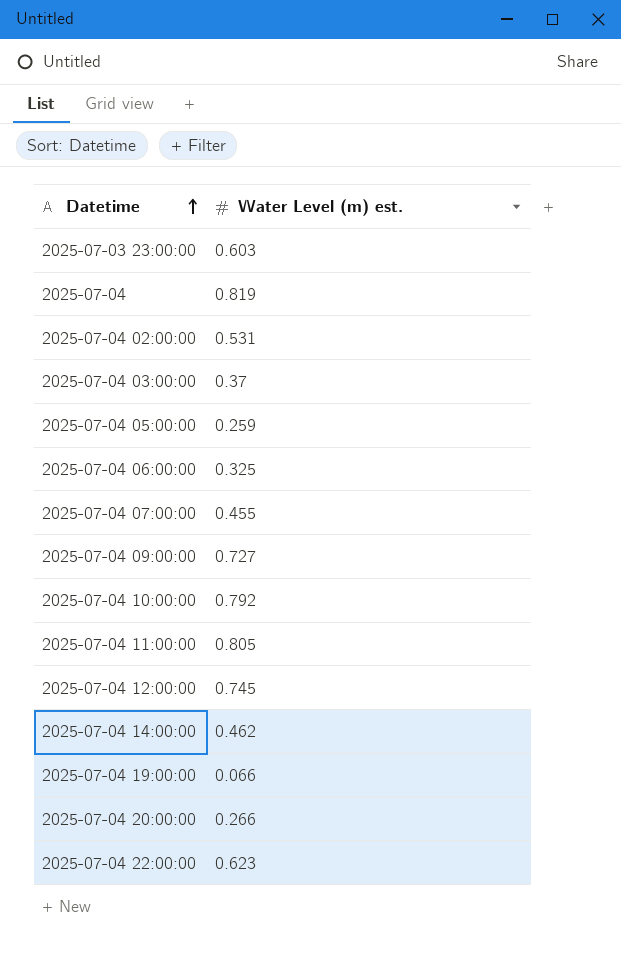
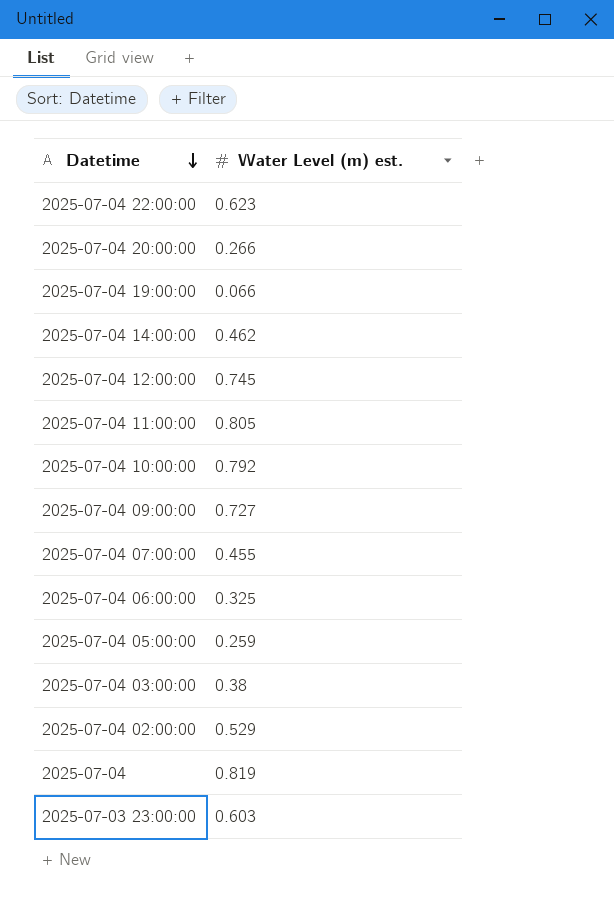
row order: Datetime ascending -> Datetime descending
2025-07-04 03:00:00 | Water Level (m) est.: 0.37 -> 0.38
2025-07-04 02:00:00 | Water Level (m) est.: 0.531 -> 0.529

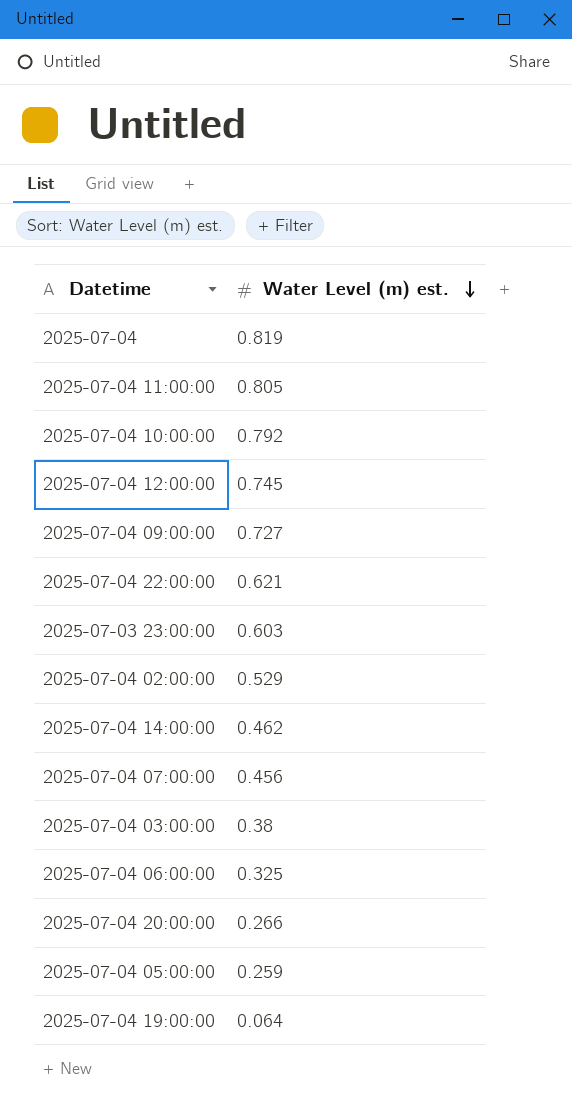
row order: Datetime descending -> Water Level (m) est. descending
2025-07-04 22:00:00 | Water Level (m) est.: 0.623 -> 0.621
2025-07-04 07:00:00 | Water Level (m) est.: 0.455 -> 0.456
2025-07-04 19:00:00 | Water Level (m) est.: 0.066 -> 0.064

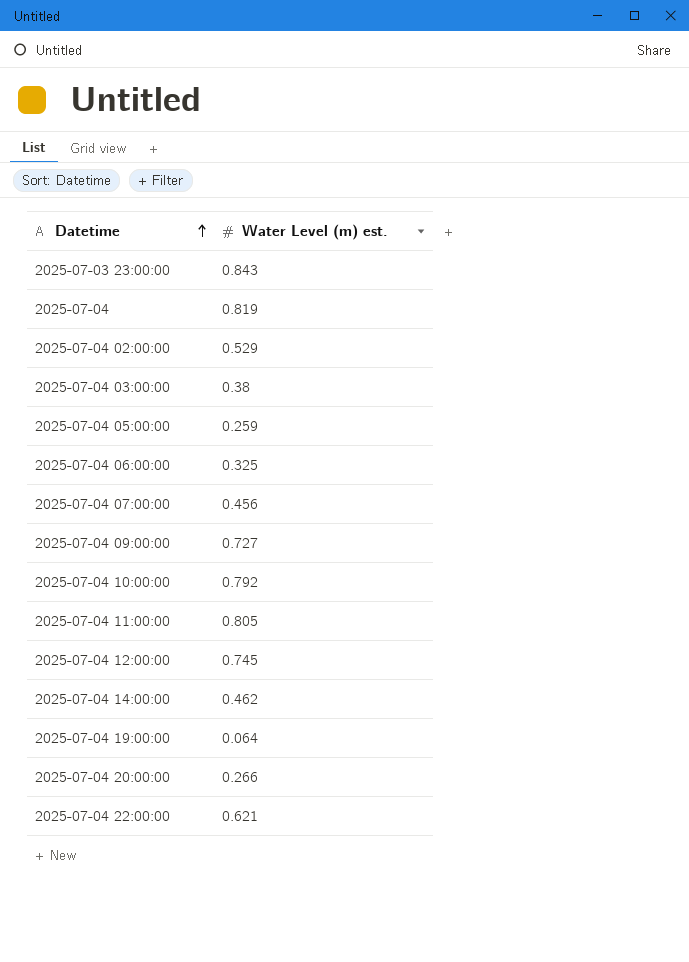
row order: Water Level (m) est. descending -> Datetime ascending
2025-07-03 23:00:00 | Water Level (m) est.: 0.603 -> 0.843

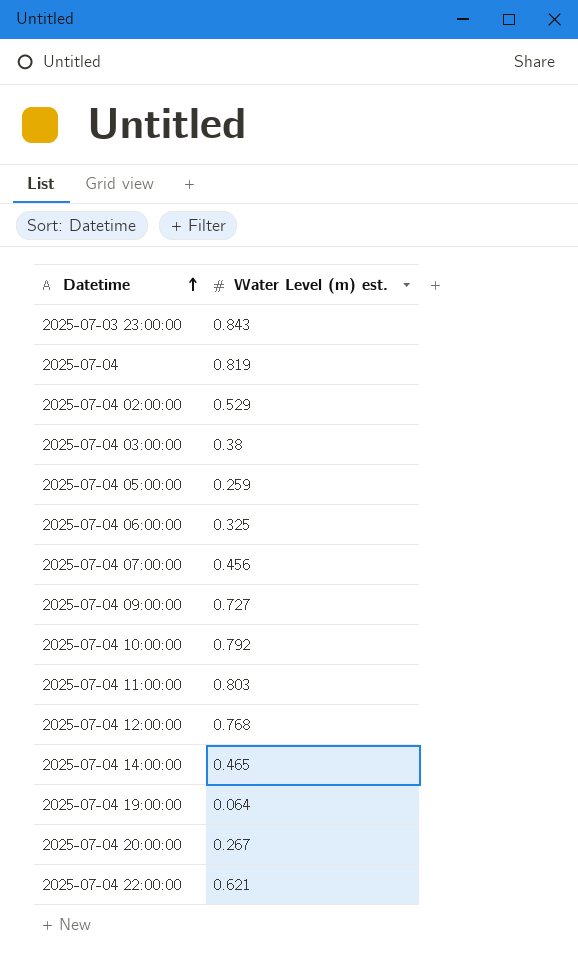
2025-07-04 11:00:00 | Water Level (m) est.: 0.805 -> 0.803
2025-07-04 12:00:00 | Water Level (m) est.: 0.745 -> 0.768
2025-07-04 14:00:00 | Water Level (m) est.: 0.462 -> 0.465
2025-07-04 20:00:00 | Water Level (m) est.: 0.266 -> 0.267

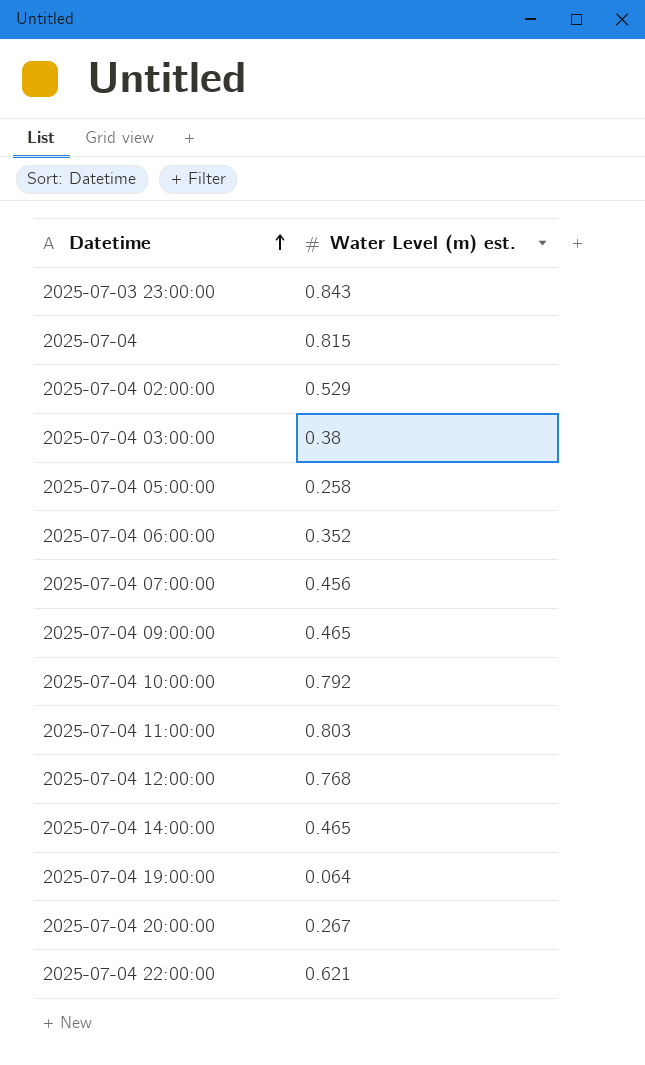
2025-07-04 | Water Level (m) est.: 0.819 -> 0.815
2025-07-04 05:00:00 | Water Level (m) est.: 0.259 -> 0.258
2025-07-04 06:00:00 | Water Level (m) est.: 0.325 -> 0.352
2025-07-04 09:00:00 | Water Level (m) est.: 0.727 -> 0.465

